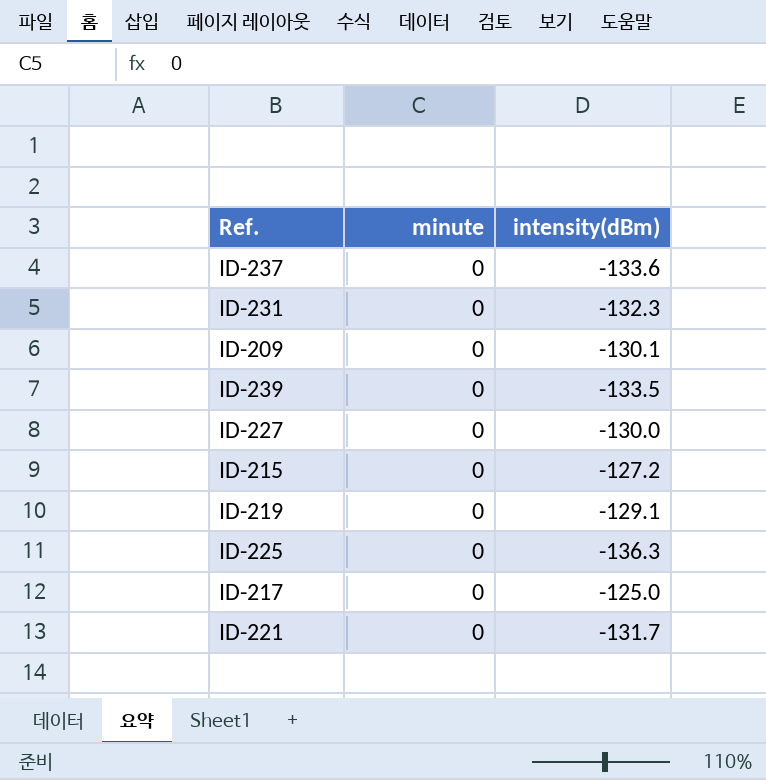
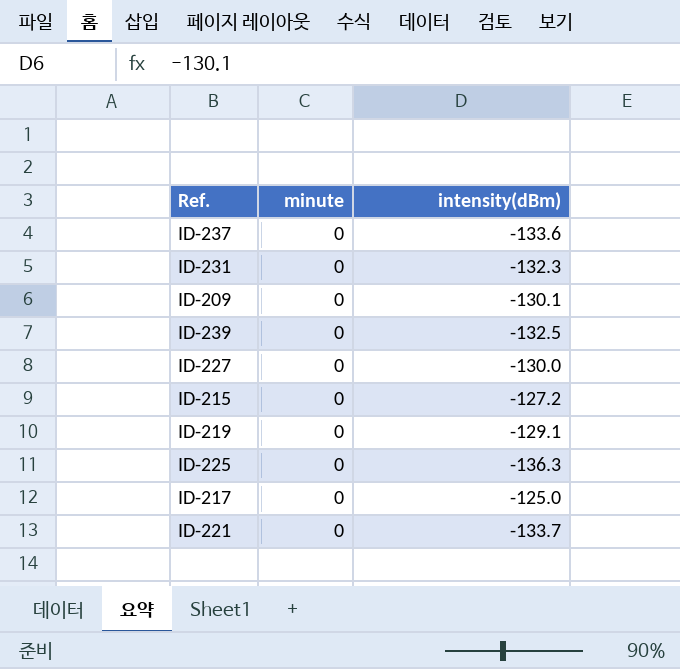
ID-239 | intensity(dBm): -133.5 -> -132.5
ID-221 | intensity(dBm): -131.7 -> -133.7

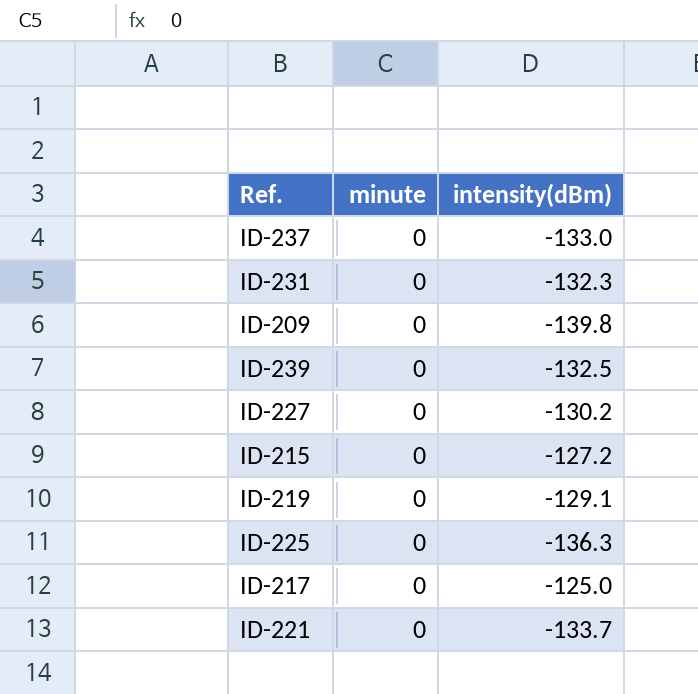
ID-237 | intensity(dBm): -133.6 -> -133.0
ID-209 | intensity(dBm): -130.1 -> -139.8
ID-227 | intensity(dBm): -130.0 -> -130.2

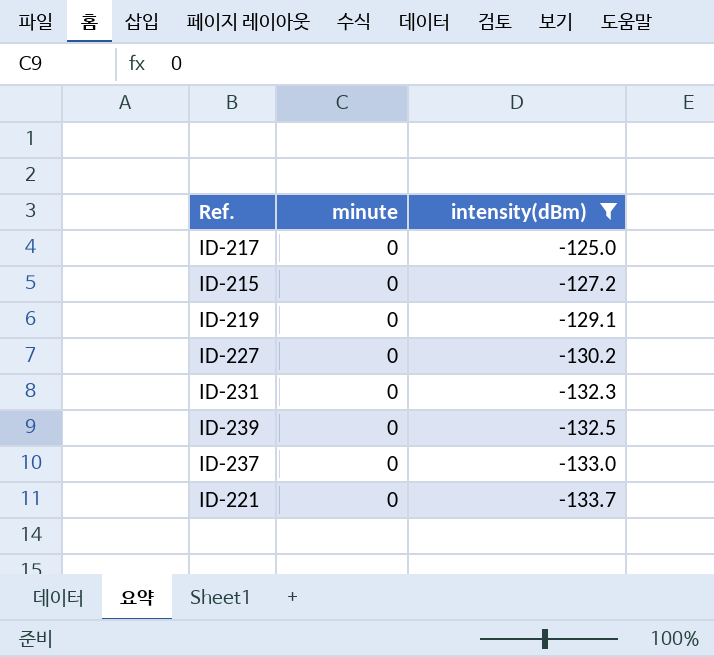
filter: none -> intensity(dBm) >= -133.7
row order: none -> intensity(dBm) descending

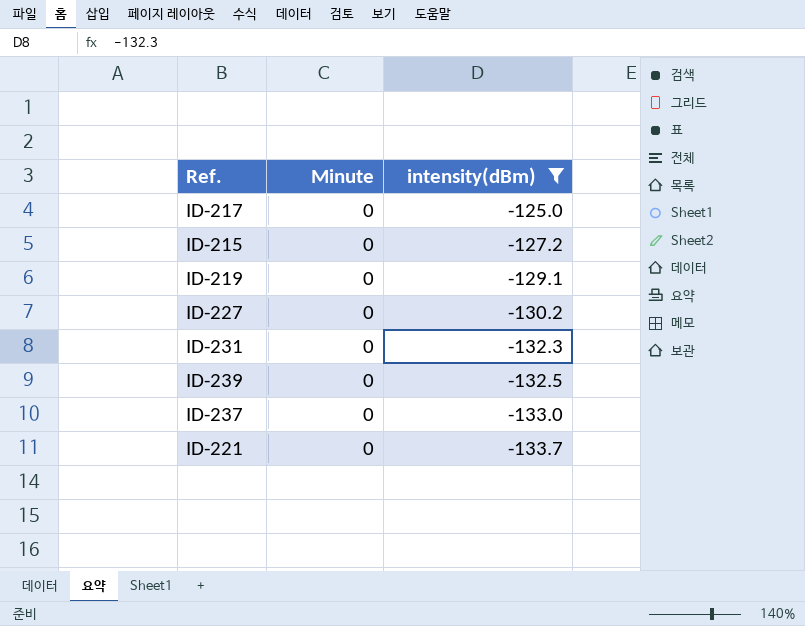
column name: minute -> Minute

